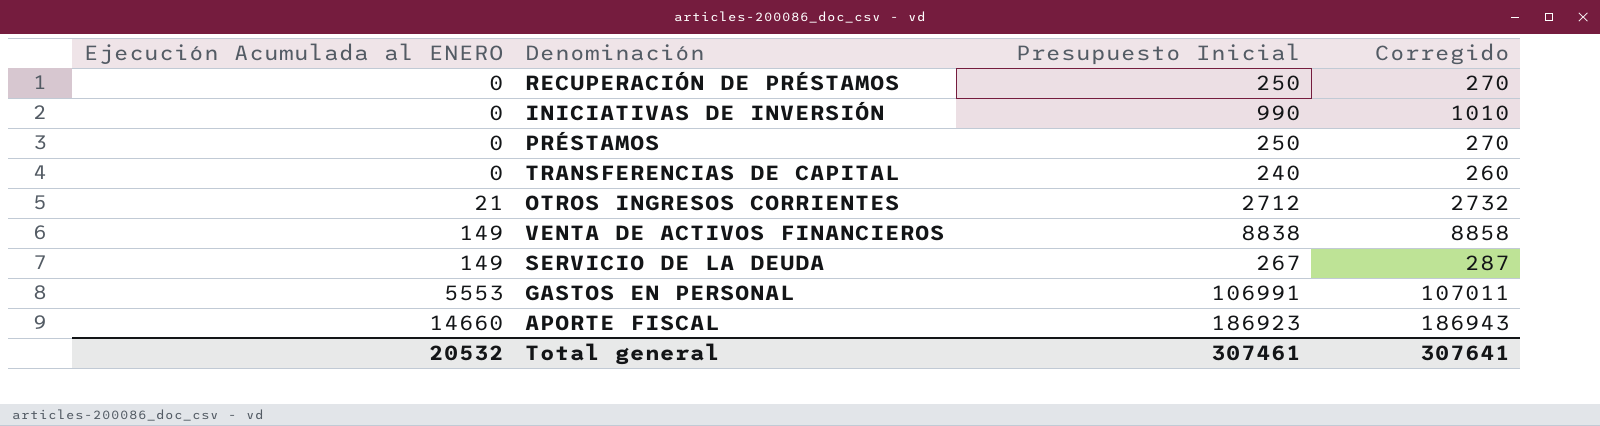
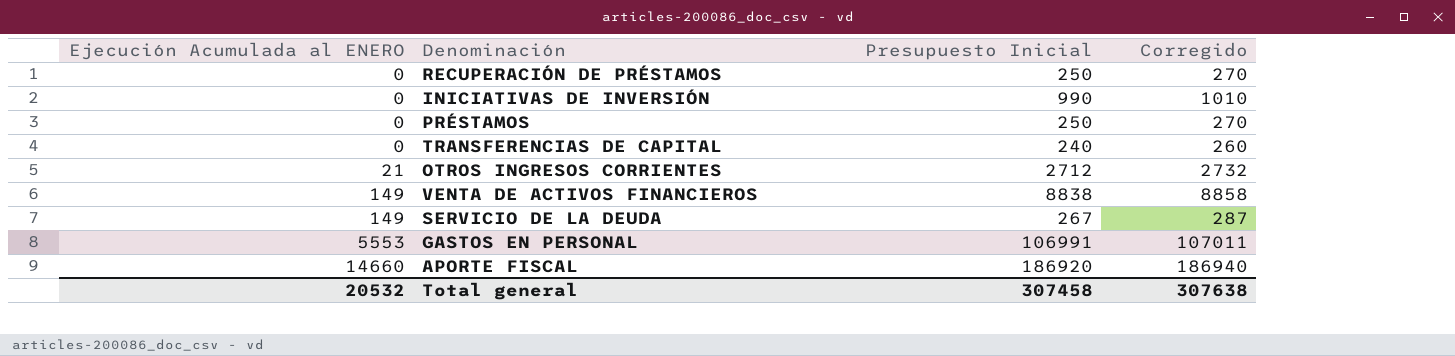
APORTE FISCAL | Presupuesto Inicial: 186923 -> 186920
APORTE FISCAL | Corregido: 186943 -> 186940
Total general | Presupuesto Inicial: 307461 -> 307458
Total general | Corregido: 307641 -> 307638

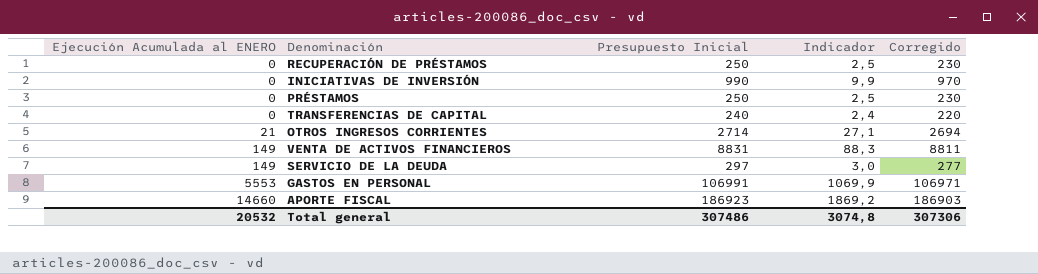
column Indicador | formula: none -> [Presupuesto Inicial] * 0,01
column Corregido | formula: [Presupuesto Inicial] + 20 -> [Presupuesto Inicial] - 20
OTROS INGRESOS CORRIENTES | Presupuesto Inicial: 2712 -> 2714
VENTA DE ACTIVOS FINANCIEROS | Presupuesto Inicial: 8838 -> 8831
SERVICIO DE LA DEUDA | Presupuesto Inicial: 267 -> 297
APORTE FISCAL | Presupuesto Inicial: 186920 -> 186923
Total general | Presupuesto Inicial: 307458 -> 307486
Total general | Corregido: 307638 -> 307306

